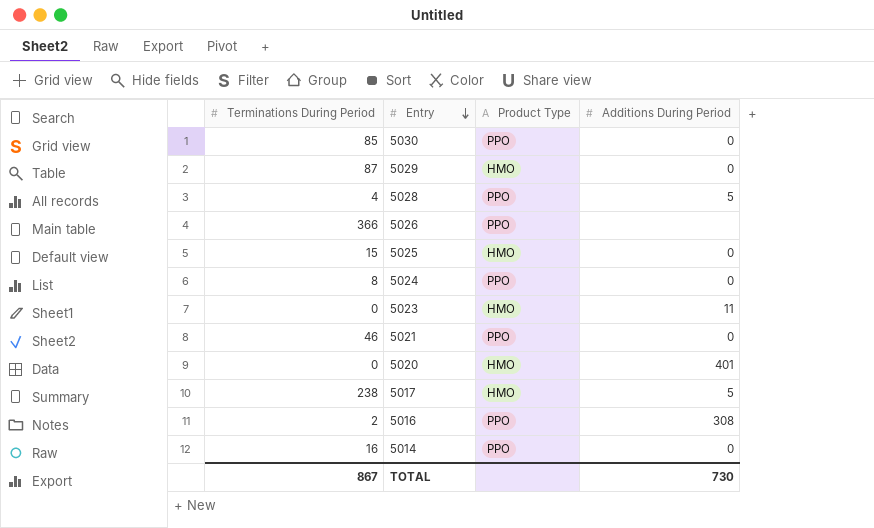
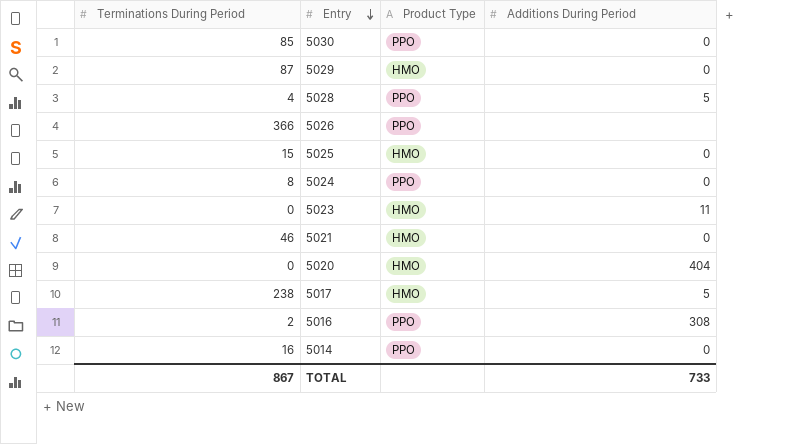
5021 | Product Type: PPO -> HMO
5020 | Additions During Period: 401 -> 404
TOTAL | Additions During Period: 730 -> 733

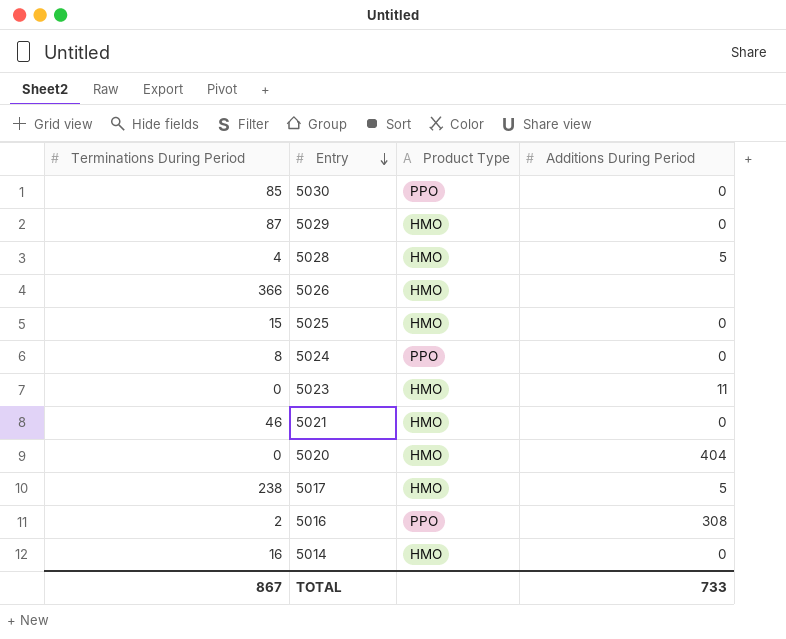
5028 | Product Type: PPO -> HMO
5026 | Product Type: PPO -> HMO
5014 | Product Type: PPO -> HMO

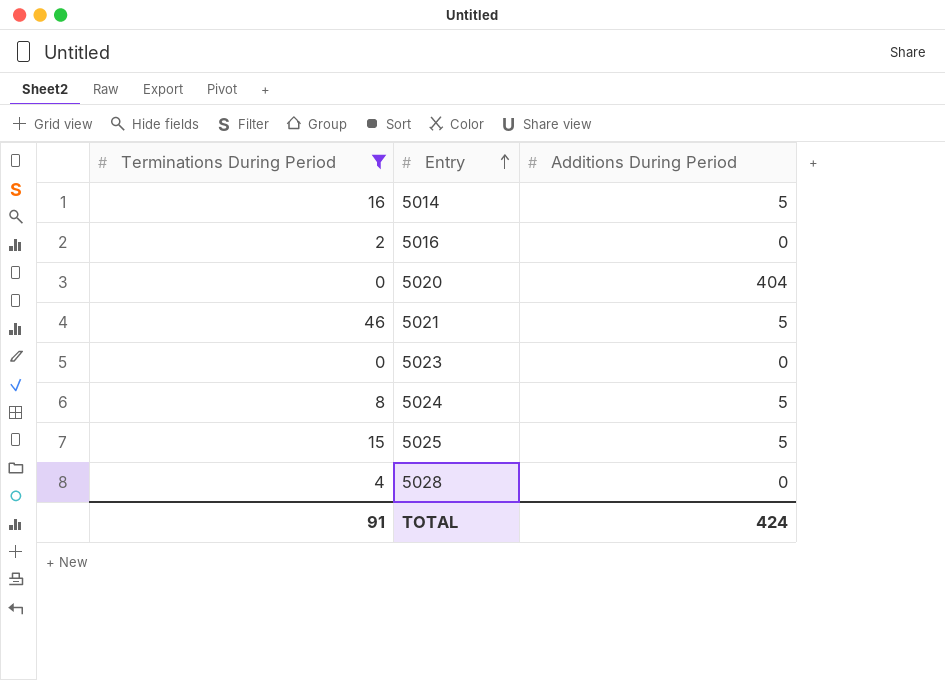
filter: none -> Terminations During Period <= 46
row order: Entry descending -> Entry ascending
column Product Type | position: 3 -> none
5014 | Additions During Period: 0 -> 5
5016 | Additions During Period: 308 -> 0
5021 | Additions During Period: 0 -> 5
5023 | Additions During Period: 11 -> 0
5024 | Additions During Period: 0 -> 5
5025 | Additions During Period: 0 -> 5
5028 | Additions During Period: 5 -> 0
TOTAL | Terminations During Period: 867 -> 91
TOTAL | Additions During Period: 733 -> 424

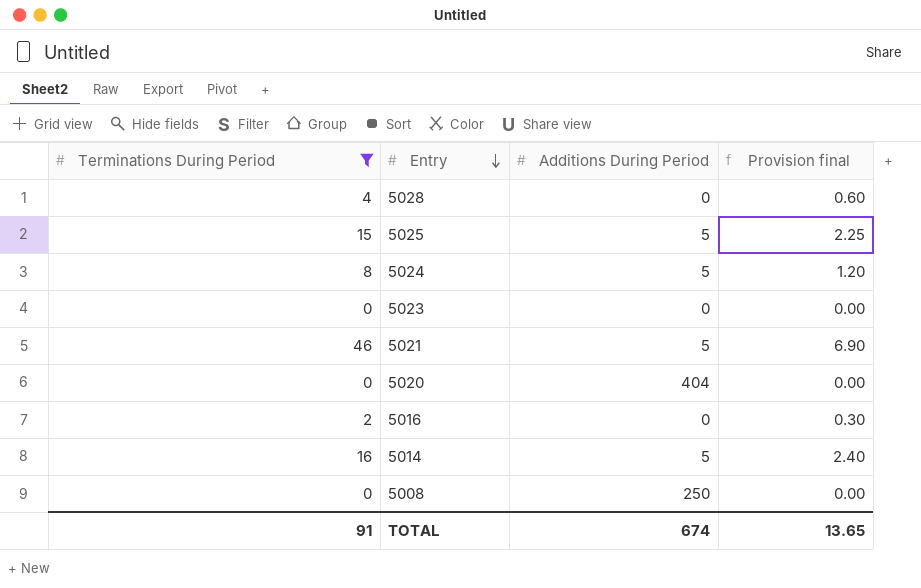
row order: Entry ascending -> Entry descending
column Provision final | formula: none -> [Terminations During Period] * 0.15
row 5008: none -> 0 | 250 | 0.00
TOTAL | Additions During Period: 424 -> 674

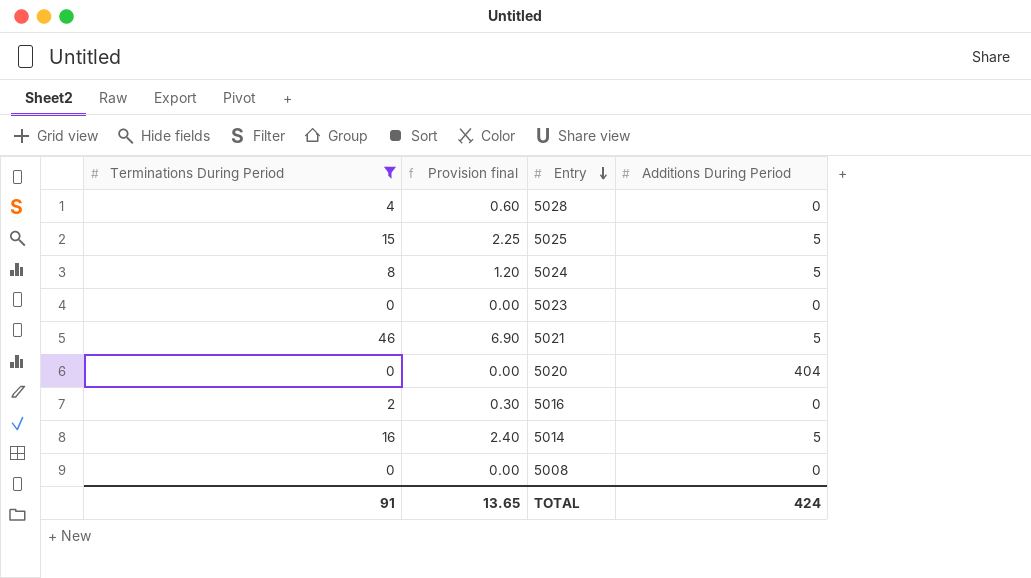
column Provision final | position: 4 -> 2
5008 | Additions During Period: 250 -> 0
TOTAL | Additions During Period: 674 -> 424

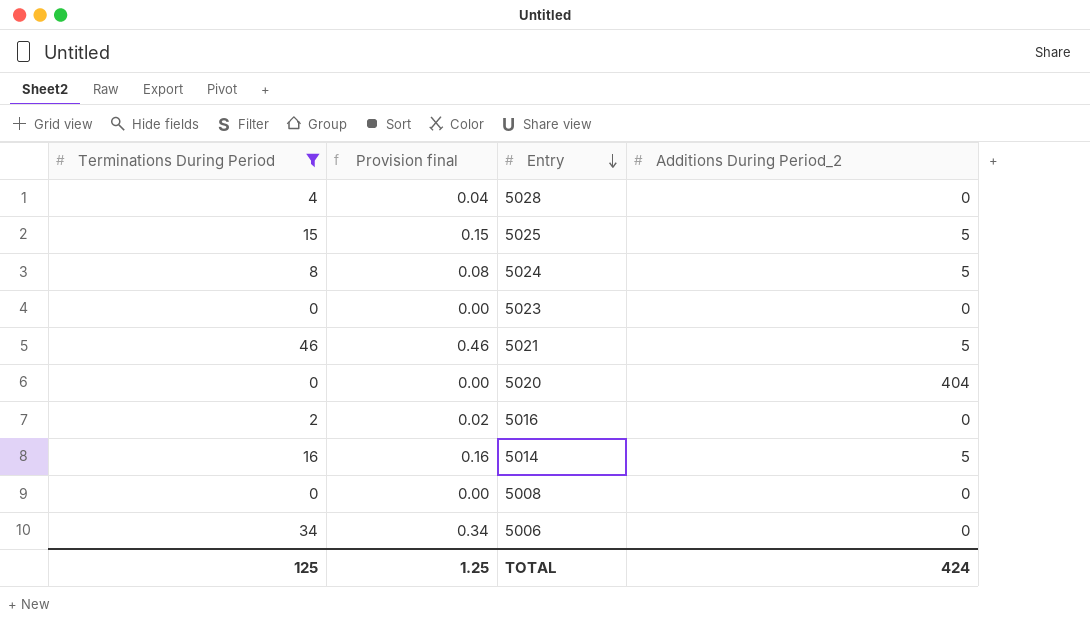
column Provision final | formula: [Terminations During Period] * 0.15 -> [Terminations During Period] * 0.01
column name: Additions During Period -> Additions During Period_2
row 5006: none -> 34 | 0.34 | 0
TOTAL | Terminations During Period: 91 -> 125
TOTAL | Provision final: 13.65 -> 1.25

